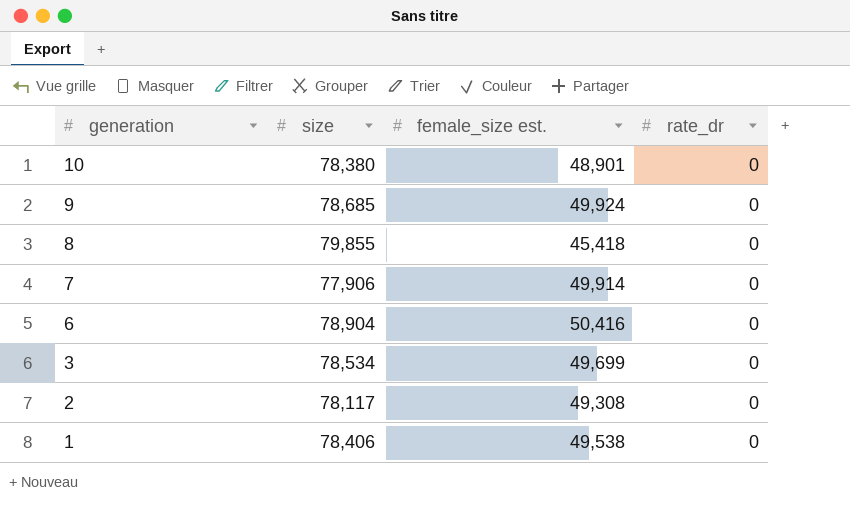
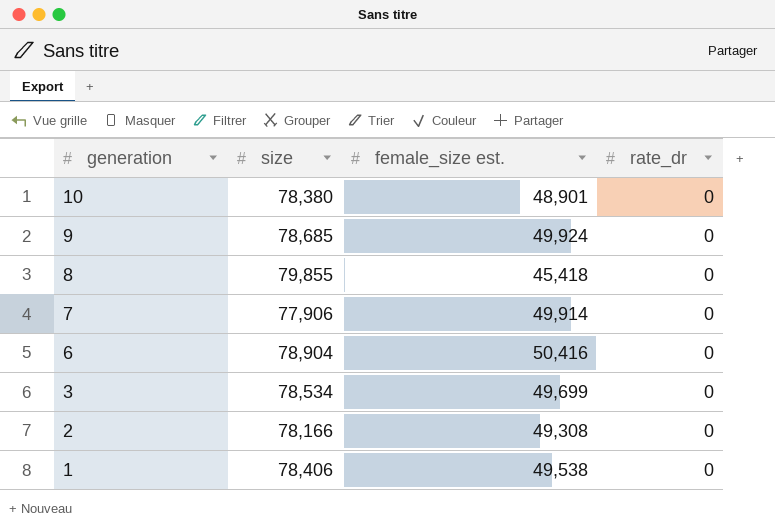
2 | size: 78,117 -> 78,166

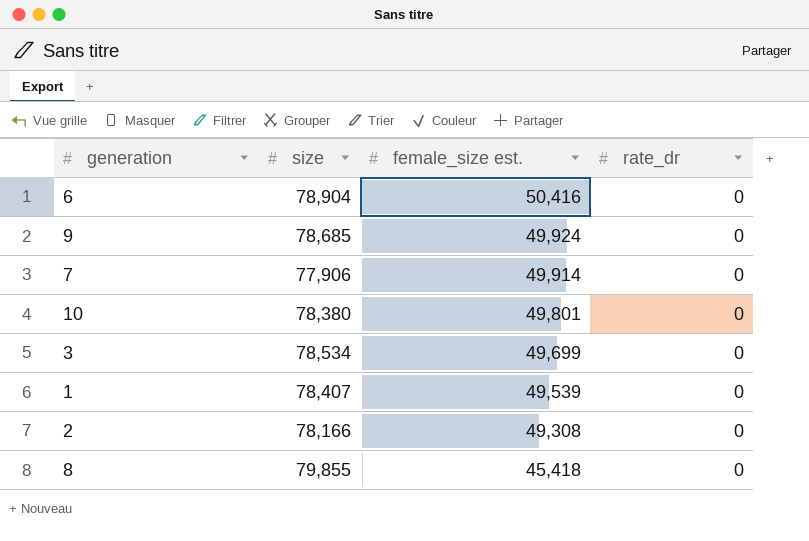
row order: generation descending -> female_size est. descending
10 | female_size est.: 48,901 -> 49,801
1 | size: 78,406 -> 78,407
1 | female_size est.: 49,538 -> 49,539

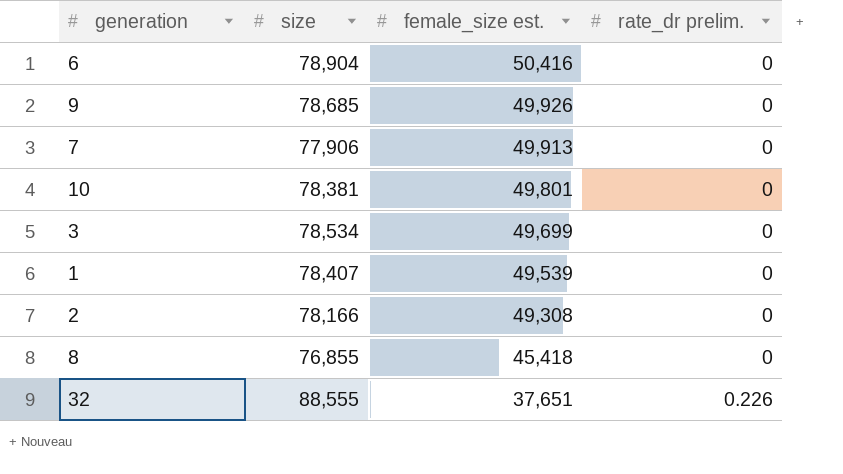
column name: rate_dr -> rate_dr prelim.
9 | female_size est.: 49,924 -> 49,926
7 | female_size est.: 49,914 -> 49,913
10 | size: 78,380 -> 78,381
8 | size: 79,855 -> 76,855
row 32: none -> 88,555 | 37,651 | 0.226

